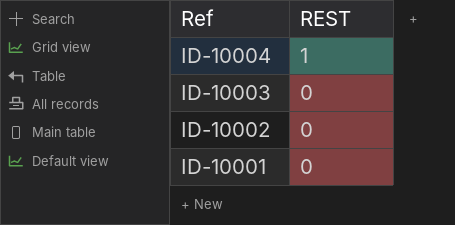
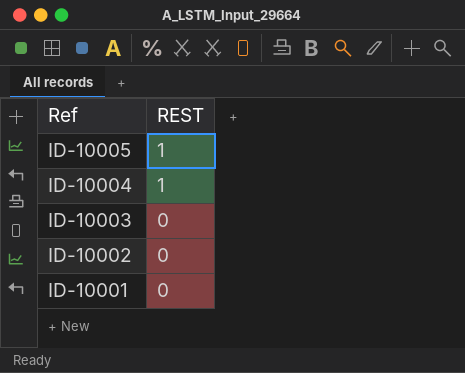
row ID-10005: none -> 1

